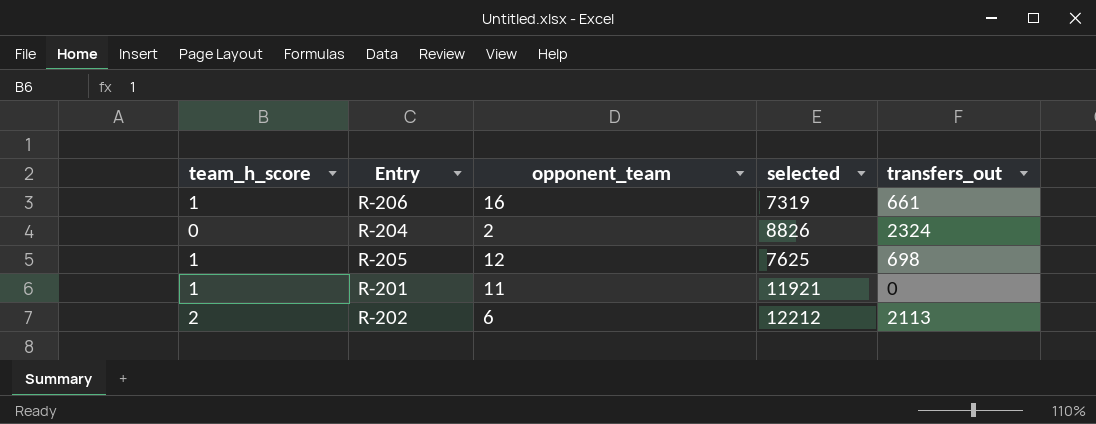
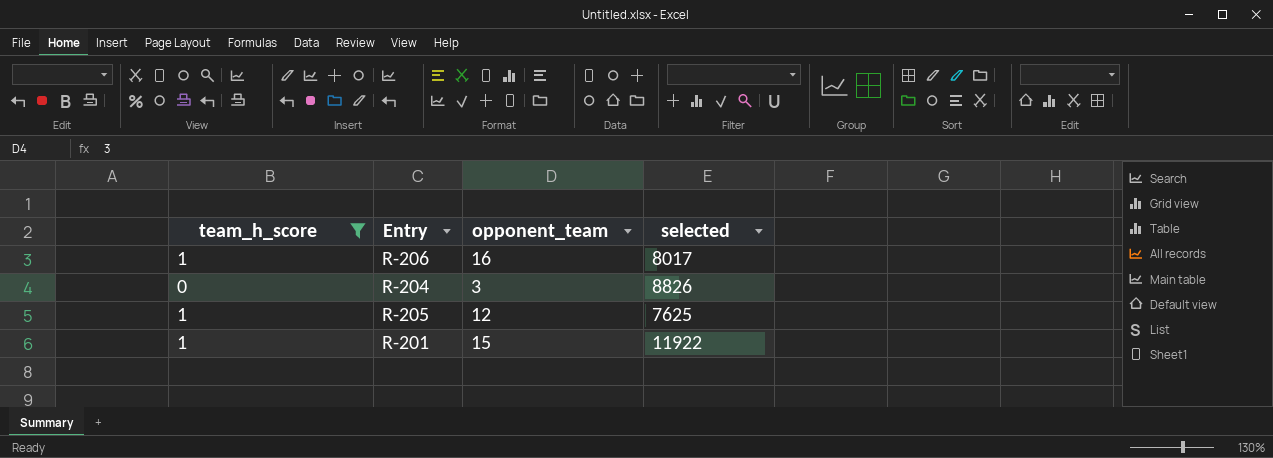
filter: none -> team_h_score != 2
column transfers_out | position: 5 -> none
R-206 | selected: 7319 -> 8017
R-204 | opponent_team: 2 -> 3
R-201 | opponent_team: 11 -> 15
R-201 | selected: 11921 -> 11922

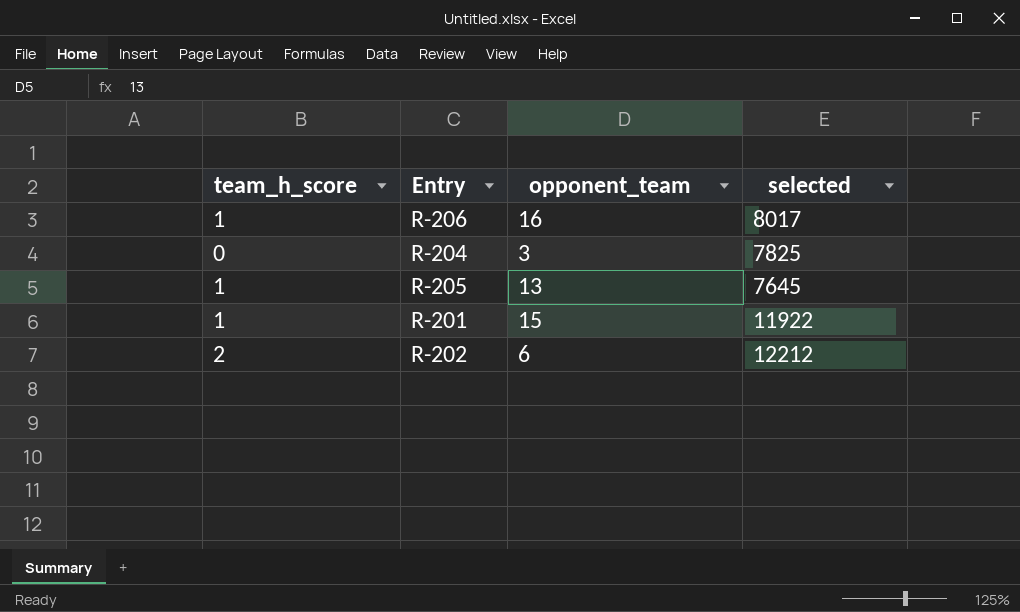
filter: team_h_score != 2 -> none
R-204 | selected: 8826 -> 7825
R-205 | opponent_team: 12 -> 13
R-205 | selected: 7625 -> 7645

